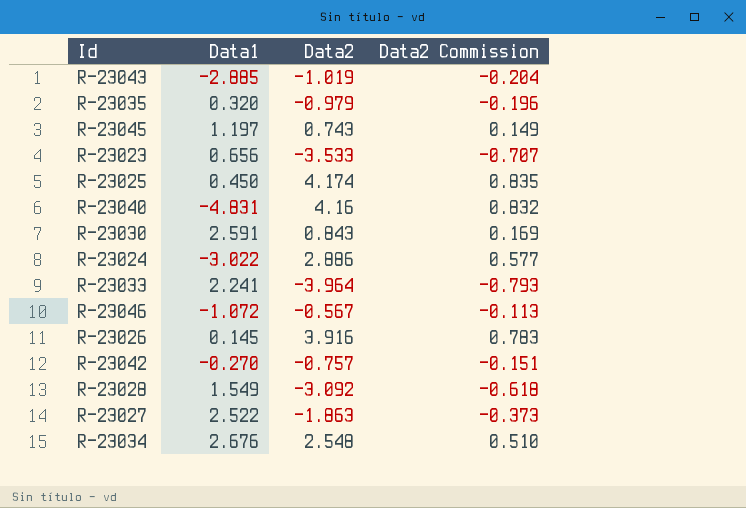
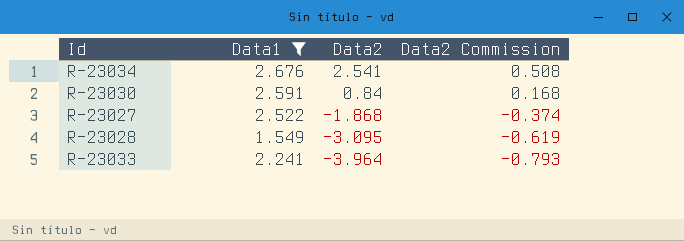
filter: none -> Data1 >= 1.549
row order: none -> Data2 descending
R-23034 | Data2: 2.548 -> 2.541
R-23034 | Data2 Commission: 0.510 -> 0.508
R-23030 | Data2: 0.843 -> 0.84
R-23030 | Data2 Commission: 0.169 -> 0.168
R-23027 | Data2: -1.863 -> -1.868
R-23027 | Data2 Commission: -0.373 -> -0.374
R-23028 | Data2: -3.092 -> -3.095
R-23028 | Data2 Commission: -0.618 -> -0.619

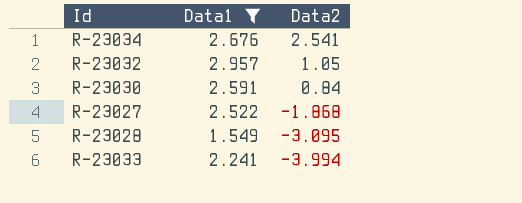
column Data2 Commission | formula: [Data2] * 0.2 -> none
row R-23032: none -> 2.957 | 1.05
R-23033 | Data2: -3.964 -> -3.994

